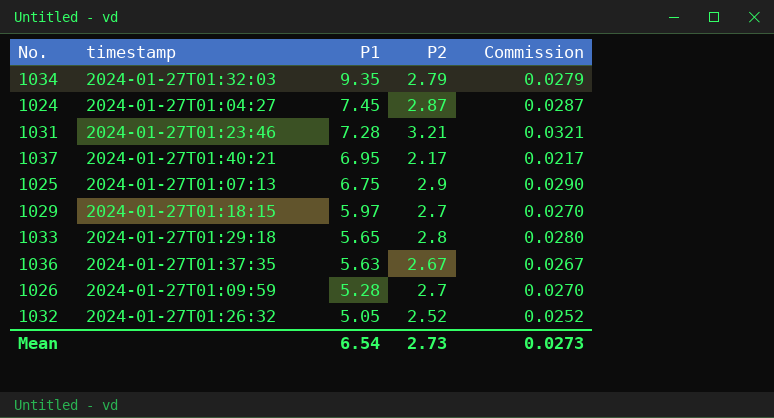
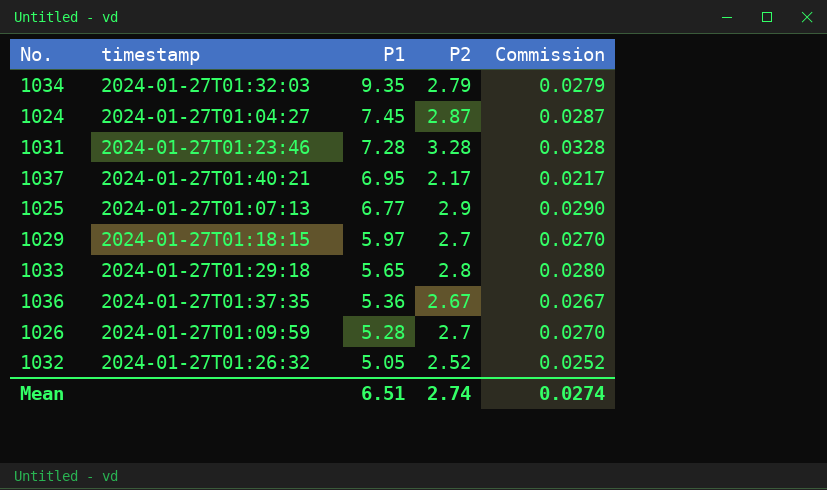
1031 | P2: 3.21 -> 3.28
1031 | Commission: 0.0321 -> 0.0328
1025 | P1: 6.75 -> 6.77
1036 | P1: 5.63 -> 5.36
Mean | P1: 6.54 -> 6.51
Mean | P2: 2.73 -> 2.74
Mean | Commission: 0.0273 -> 0.0274

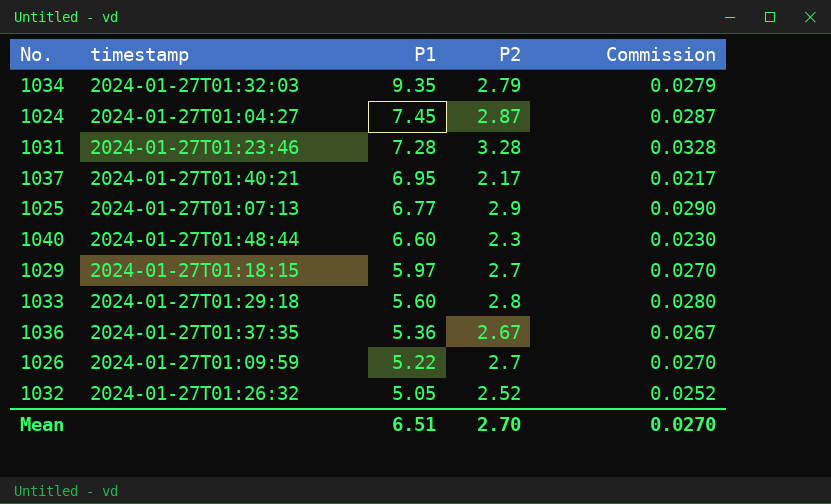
row 1040: none -> 2024-01-27T01:48:44 | 6.60 | 2.3 | 0.0230
1033 | P1: 5.65 -> 5.60
1026 | P1: 5.28 -> 5.22
Mean | P2: 2.74 -> 2.70
Mean | Commission: 0.0274 -> 0.0270

